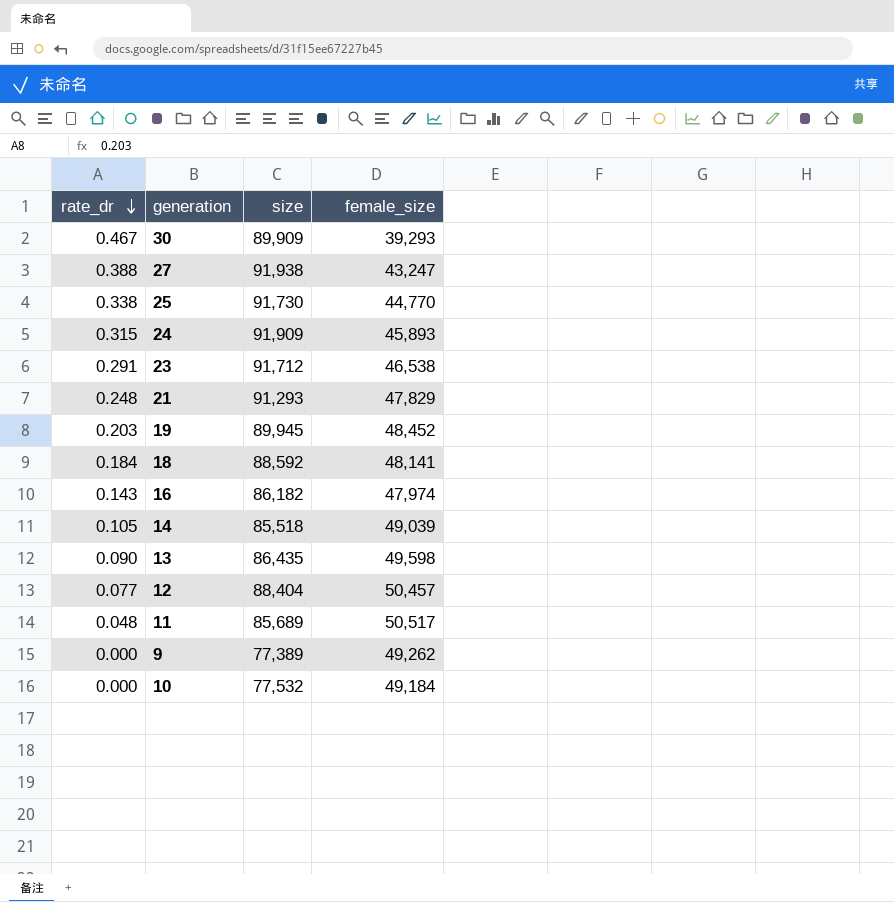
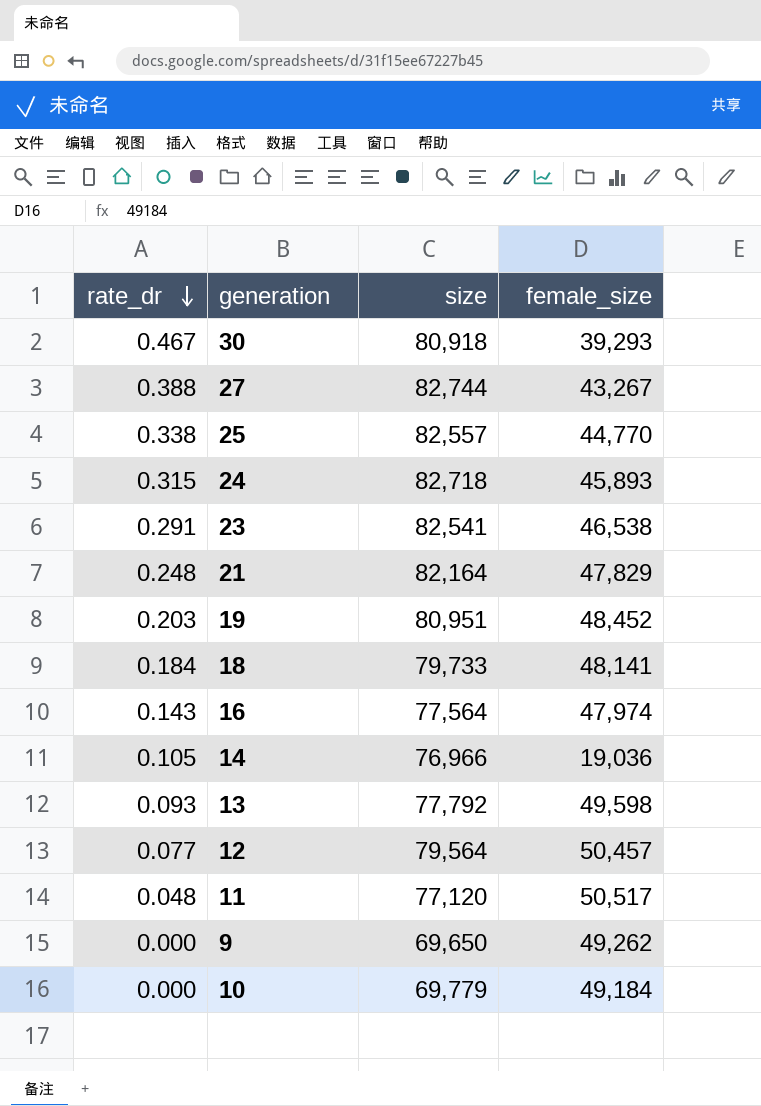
30 | size: 89,909 -> 80,918
27 | size: 91,938 -> 82,744
27 | female_size: 43,247 -> 43,267
25 | size: 91,730 -> 82,557
24 | size: 91,909 -> 82,718
23 | size: 91,712 -> 82,541
21 | size: 91,293 -> 82,164
19 | size: 89,945 -> 80,951
18 | size: 88,592 -> 79,733
16 | size: 86,182 -> 77,564
14 | size: 85,518 -> 76,966
14 | female_size: 49,039 -> 19,036
13 | rate_dr: 0.090 -> 0.093
13 | size: 86,435 -> 77,792
12 | size: 88,404 -> 79,564
11 | size: 85,689 -> 77,120
9 | size: 77,389 -> 69,650
10 | size: 77,532 -> 69,779

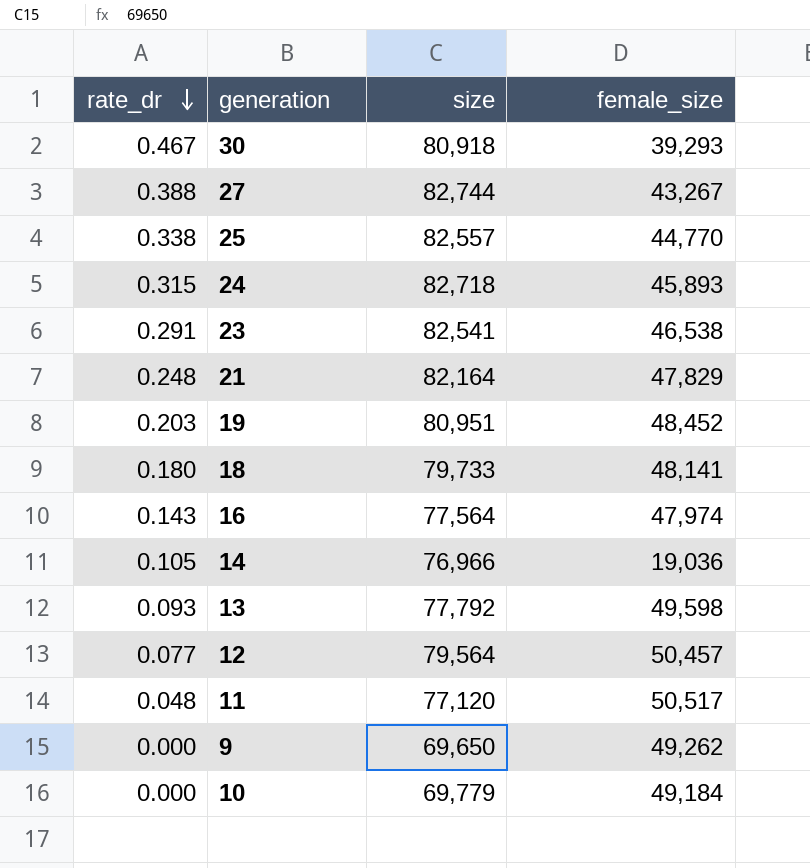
18 | rate_dr: 0.184 -> 0.180

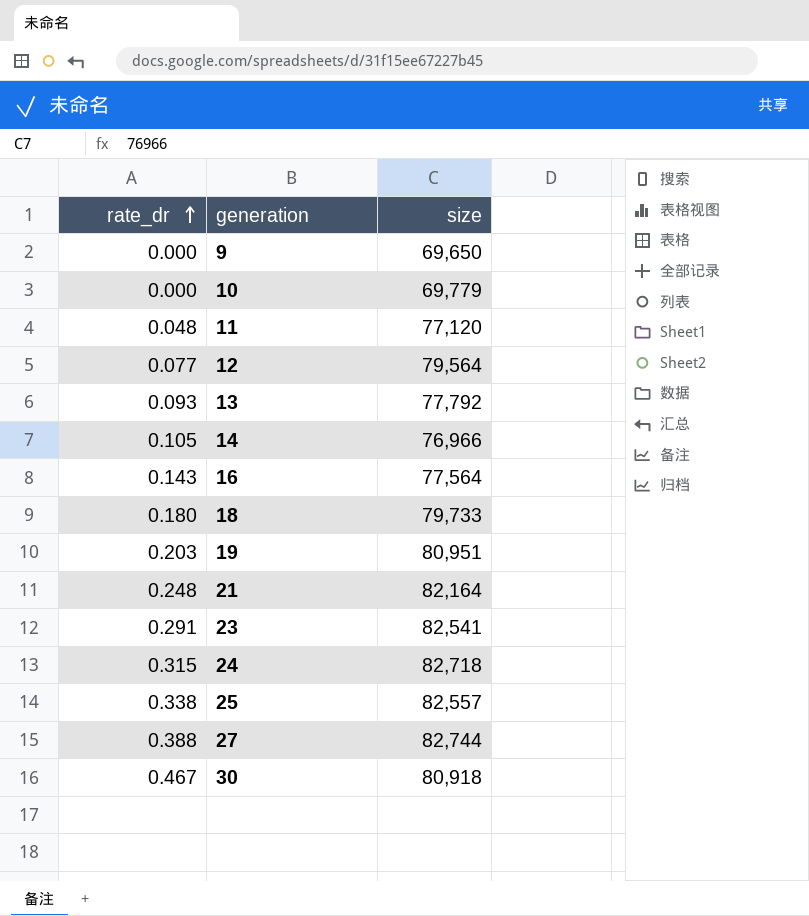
row order: rate_dr descending -> rate_dr ascending
column female_size | position: 4 -> none

